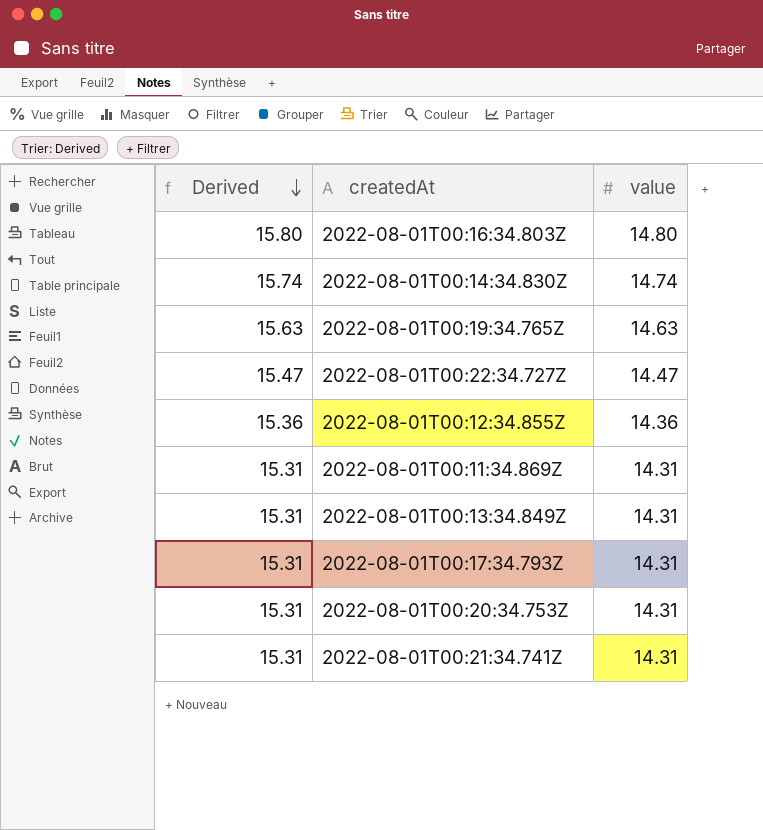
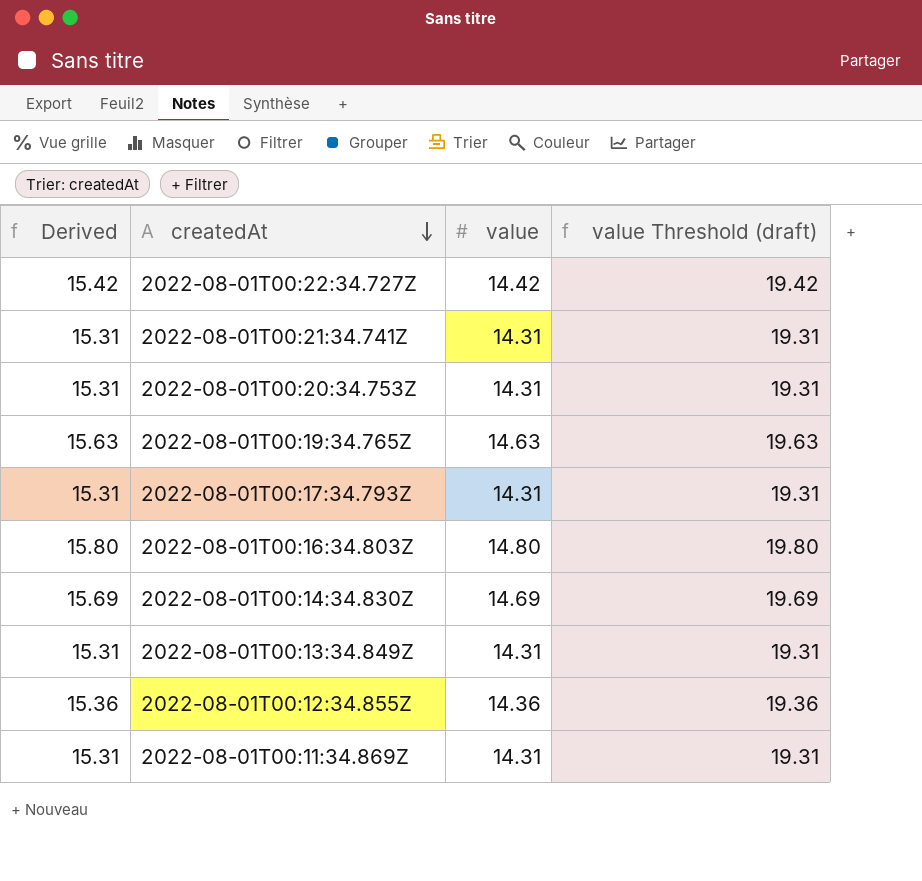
row order: Derived descending -> createdAt descending
column value Threshold (draft) | formula: none -> [value] + 5
2022-08-01T00:22:34.727Z | Derived: 15.47 -> 15.42
2022-08-01T00:22:34.727Z | value: 14.47 -> 14.42
2022-08-01T00:14:34.830Z | Derived: 15.74 -> 15.69
2022-08-01T00:14:34.830Z | value: 14.74 -> 14.69

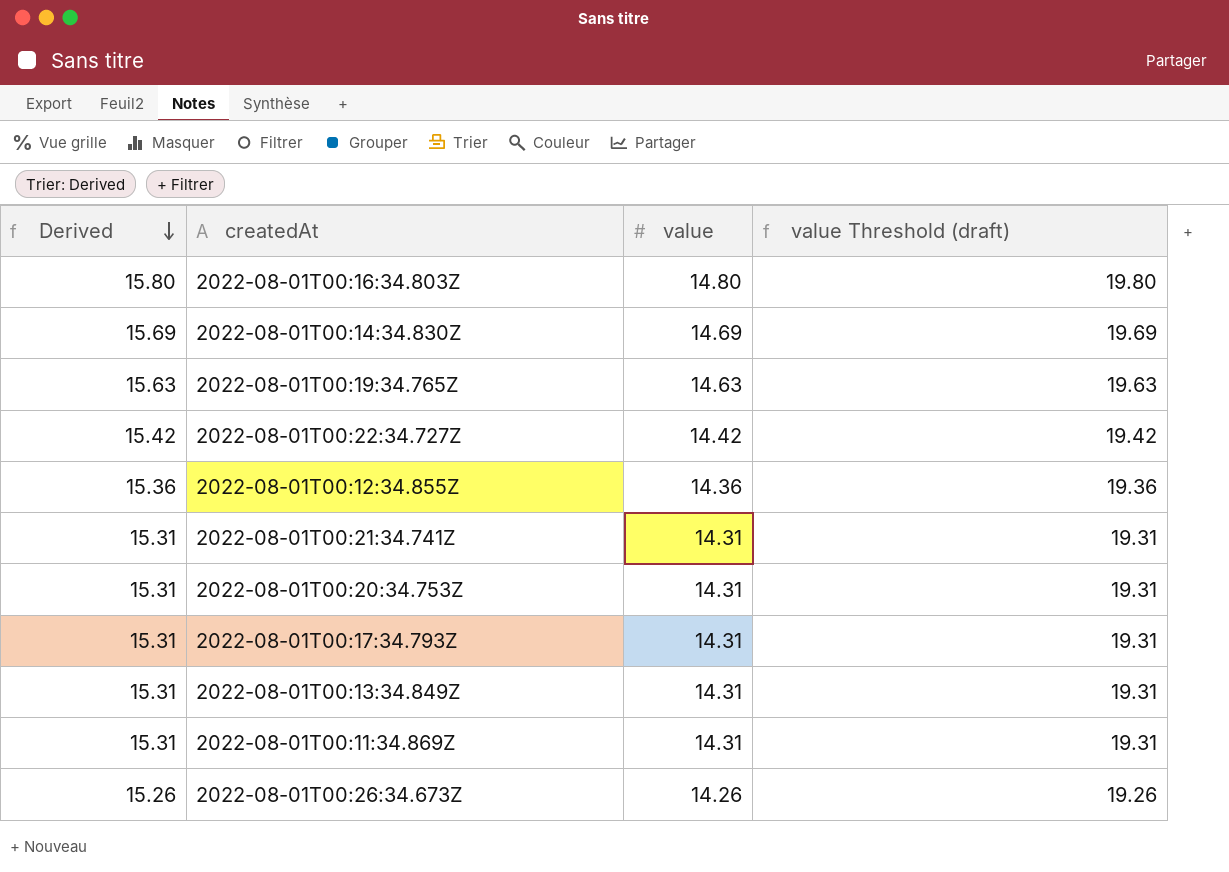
row order: createdAt descending -> Derived descending
row 2022-08-01T00:26:34.673Z: none -> 15.26 | 14.26 | 19.26

